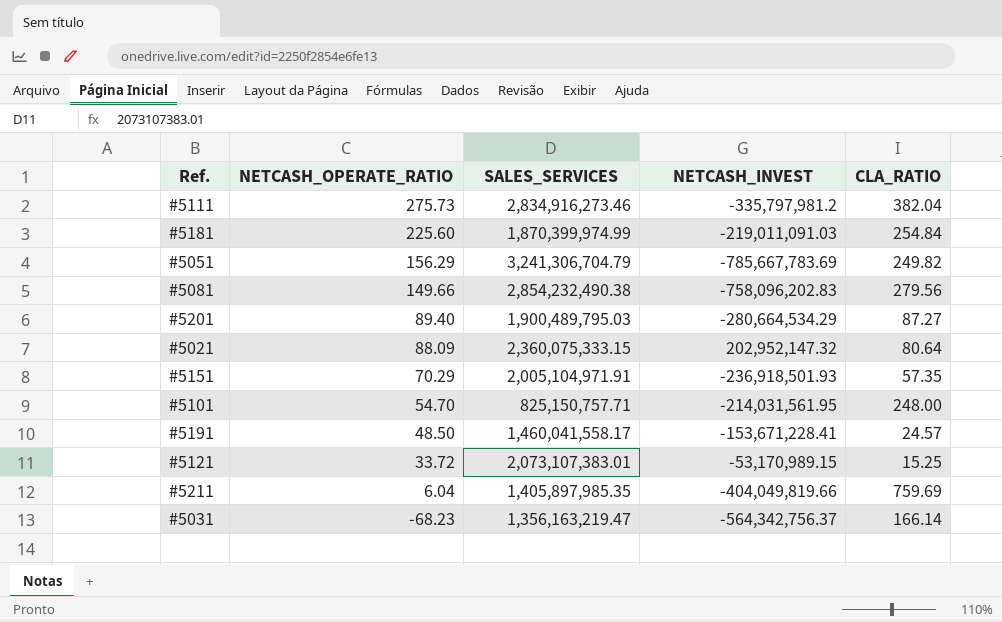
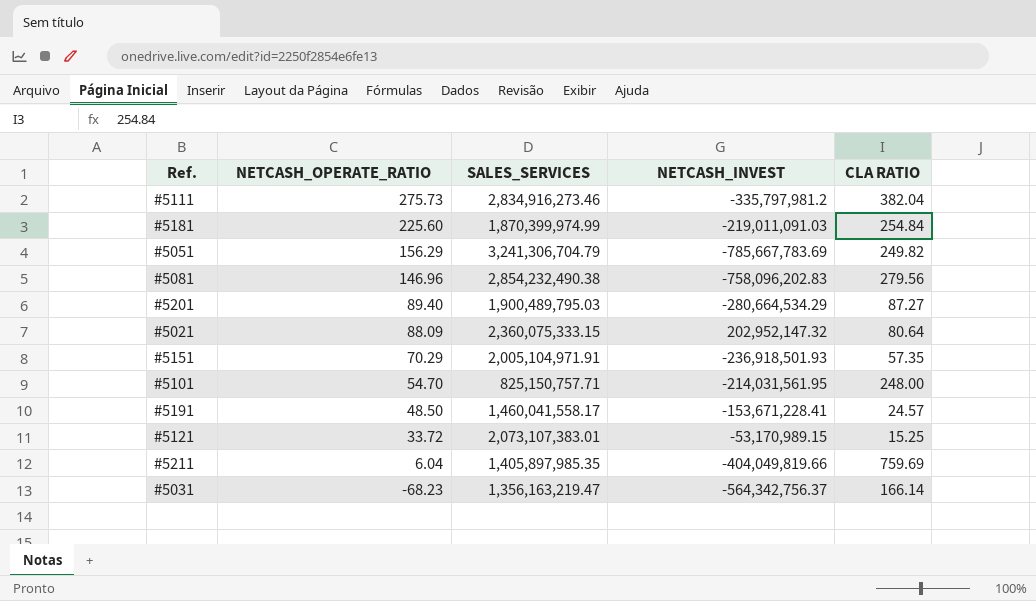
column name: CLA_RATIO -> CLA RATIO
#5081 | NETCASH_OPERATE_RATIO: 149.66 -> 146.96

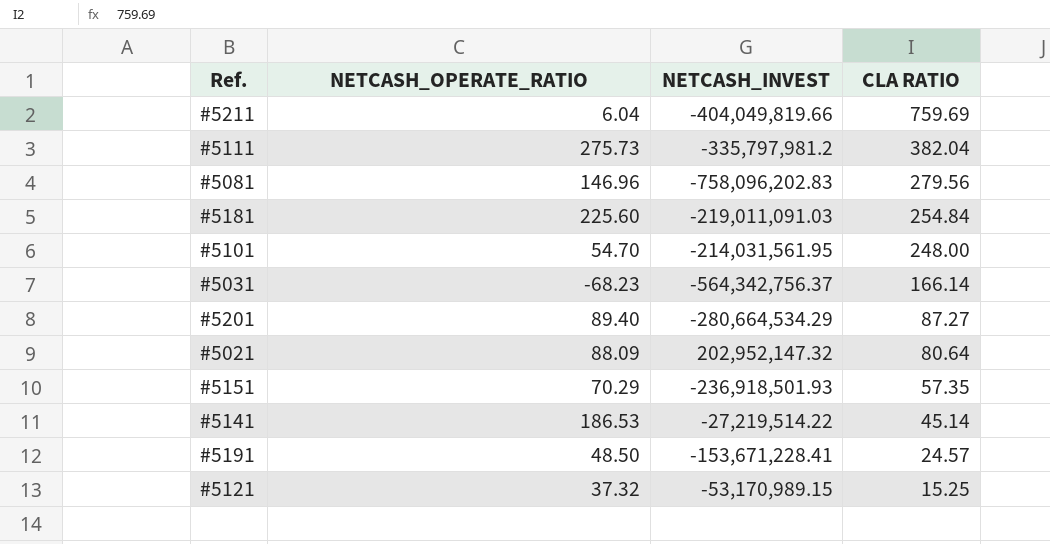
row order: NETCASH_OPERATE_RATIO descending -> CLA RATIO descending
column SALES_SERVICES | position: 3 -> none
row #5051: 156.29 | 3,241,306,704.79 | -785,667,783.69 | 249.82 -> none
row #5141: none -> 186.53 | -27,219,514.22 | 45.14
#5121 | NETCASH_OPERATE_RATIO: 33.72 -> 37.32

